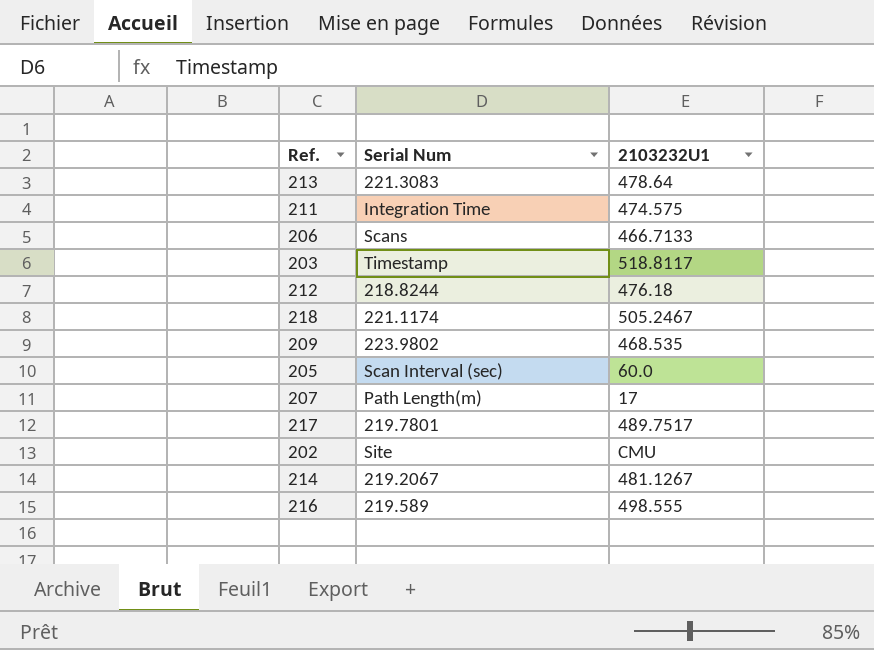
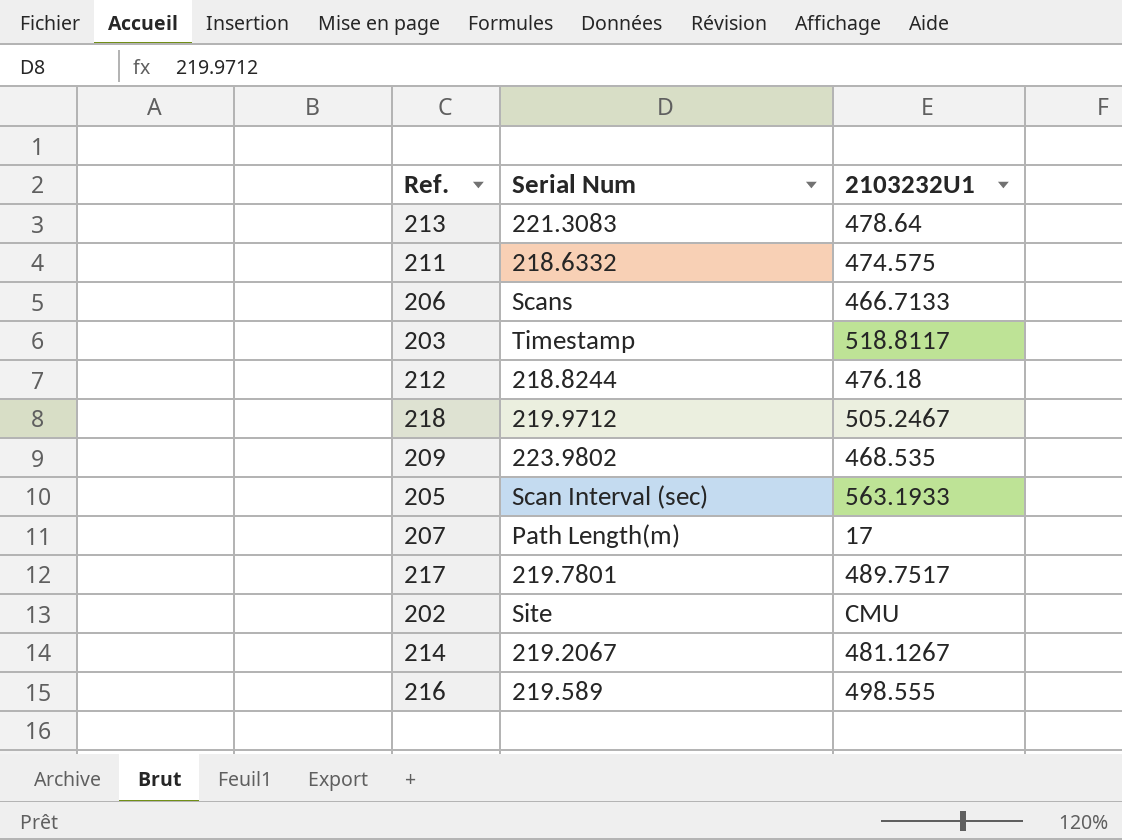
211 | Serial Num: Integration Time -> 218.6332
218 | Serial Num: 221.1174 -> 219.9712
205 | 2103232U1: 60.0 -> 563.1933

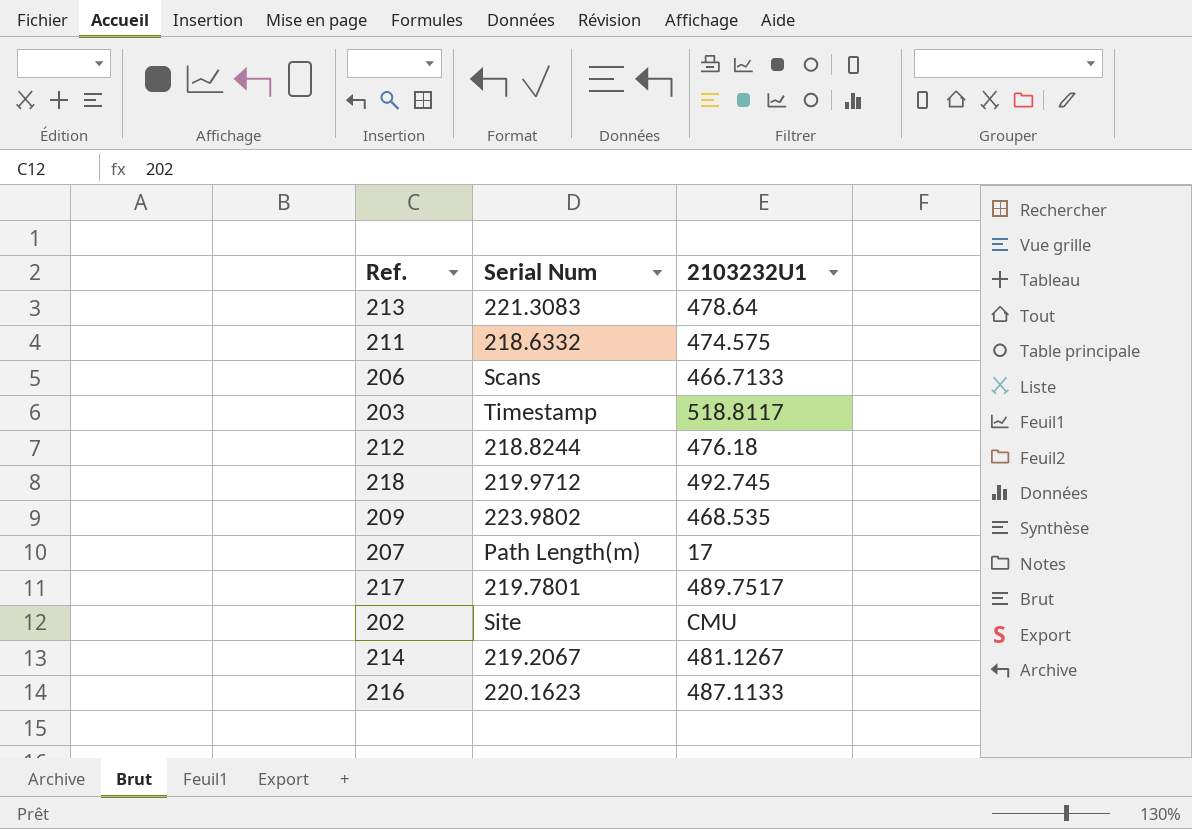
row 205: Scan Interval (sec) | 563.1933 -> none
218 | 2103232U1: 505.2467 -> 492.745
216 | Serial Num: 219.589 -> 220.1623
216 | 2103232U1: 498.555 -> 487.1133

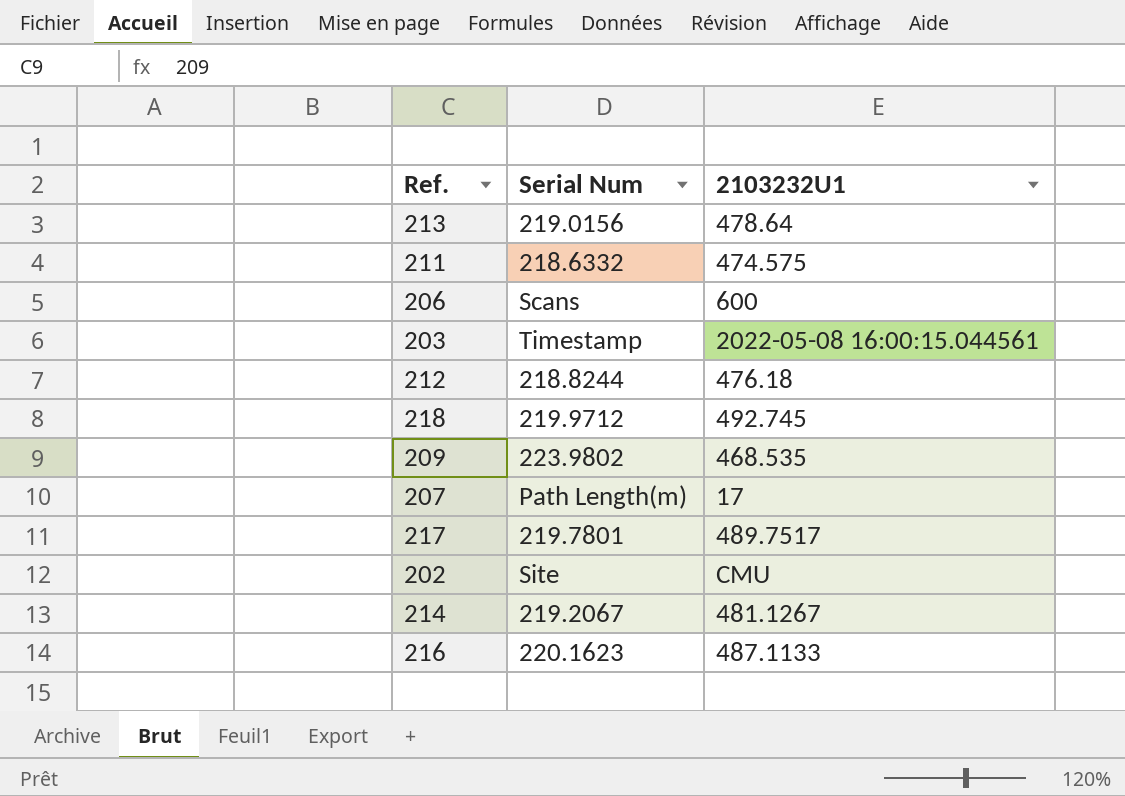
213 | Serial Num: 221.3083 -> 219.0156
206 | 2103232U1: 466.7133 -> 600
203 | 2103232U1: 518.8117 -> 2022-05-08 16:00:15.044561

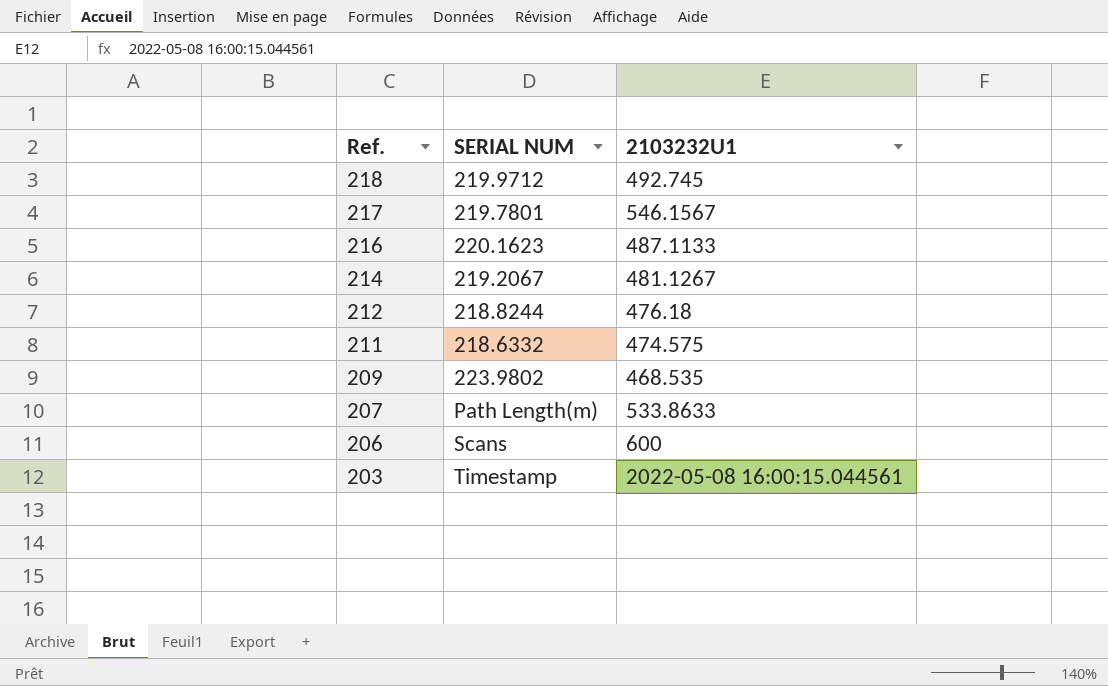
row order: none -> Ref. descending
column name: Serial Num -> SERIAL NUM
row 213: 219.0156 | 478.64 -> none
row 202: Site | CMU -> none
217 | 2103232U1: 489.7517 -> 546.1567
207 | 2103232U1: 17 -> 533.8633

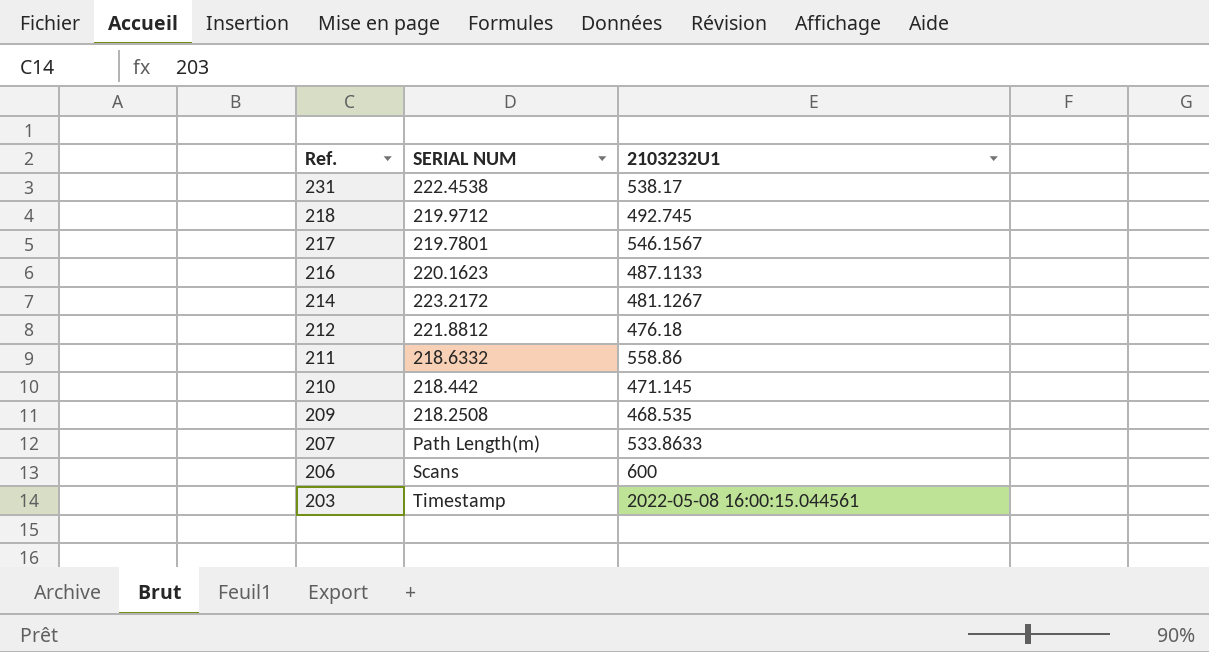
row 231: none -> 222.4538 | 538.17
214 | SERIAL NUM: 219.2067 -> 223.2172
212 | SERIAL NUM: 218.8244 -> 221.8812
211 | 2103232U1: 474.575 -> 558.86
row 210: none -> 218.442 | 471.145
209 | SERIAL NUM: 223.9802 -> 218.2508

